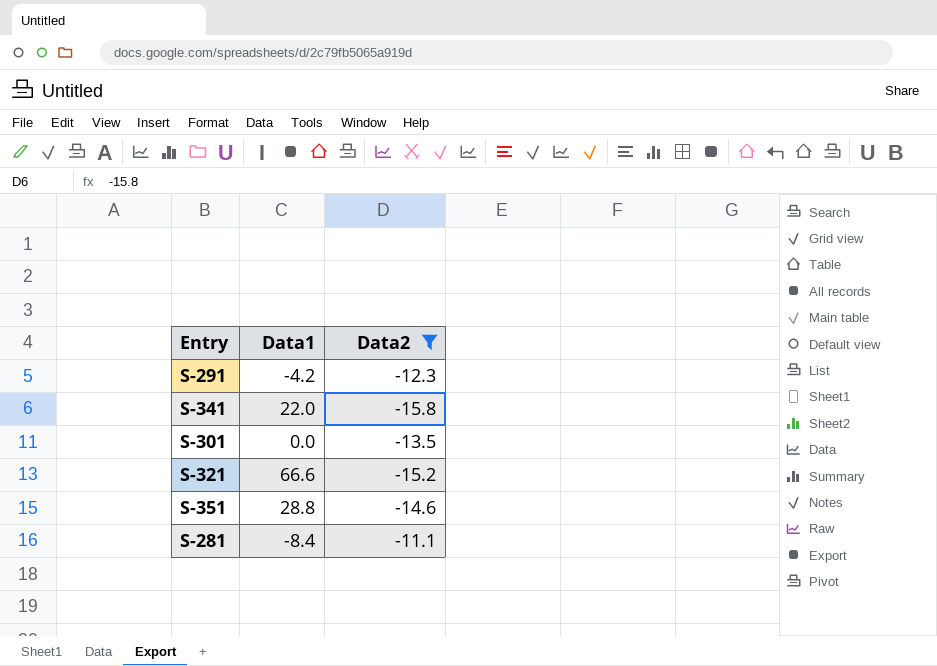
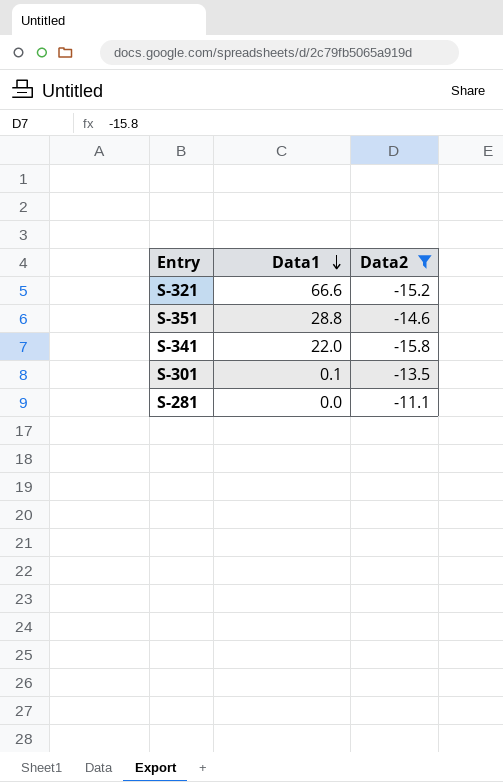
row order: none -> Data1 descending
row S-291: -4.2 | -12.3 -> none
S-301 | Data1: 0.0 -> 0.1
S-281 | Data1: -8.4 -> 0.0

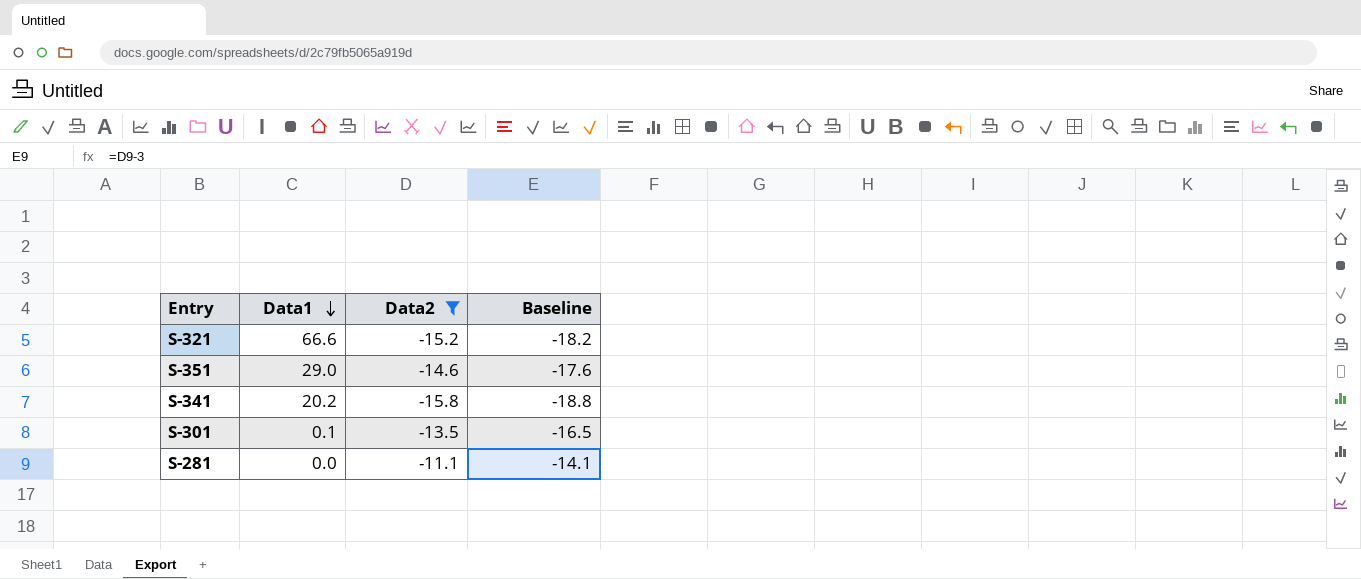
column Baseline | formula: none -> [Data2] - 3
S-351 | Data1: 28.8 -> 29.0
S-341 | Data1: 22.0 -> 20.2

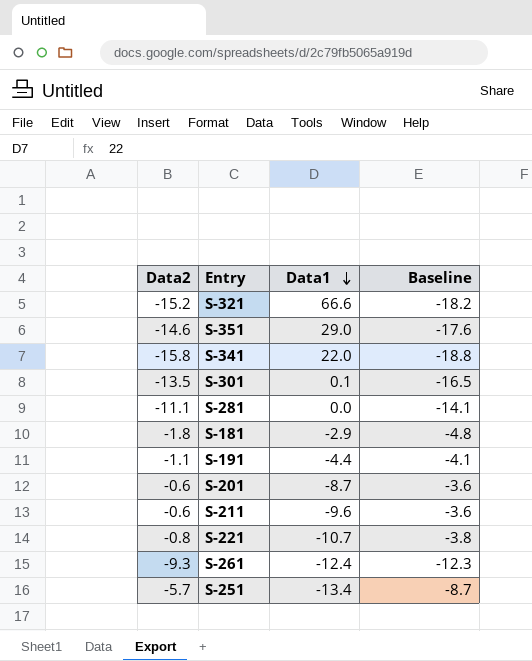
filter: Data2 <= -11.1 -> none
column Data2 | position: 3 -> 1
S-341 | Data1: 20.2 -> 22.0

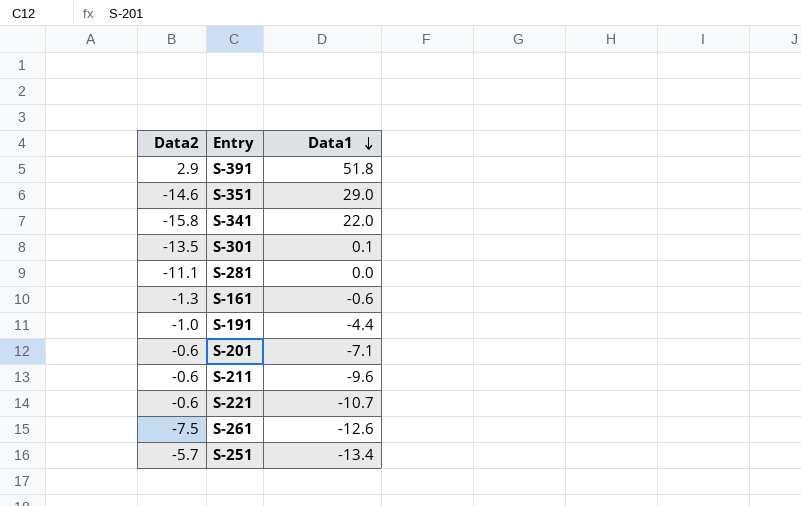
column Baseline | formula: [Data2] - 3 -> none
row S-321: -15.2 | 66.6 | -18.2 -> none
row S-181: -1.8 | -2.9 | -4.8 -> none
row S-391: none -> 2.9 | 51.8
row S-161: none -> -1.3 | -0.6
S-191 | Data2: -1.1 -> -1.0
S-201 | Data1: -8.7 -> -7.1
S-221 | Data2: -0.8 -> -0.6
S-261 | Data2: -9.3 -> -7.5
S-261 | Data1: -12.4 -> -12.6

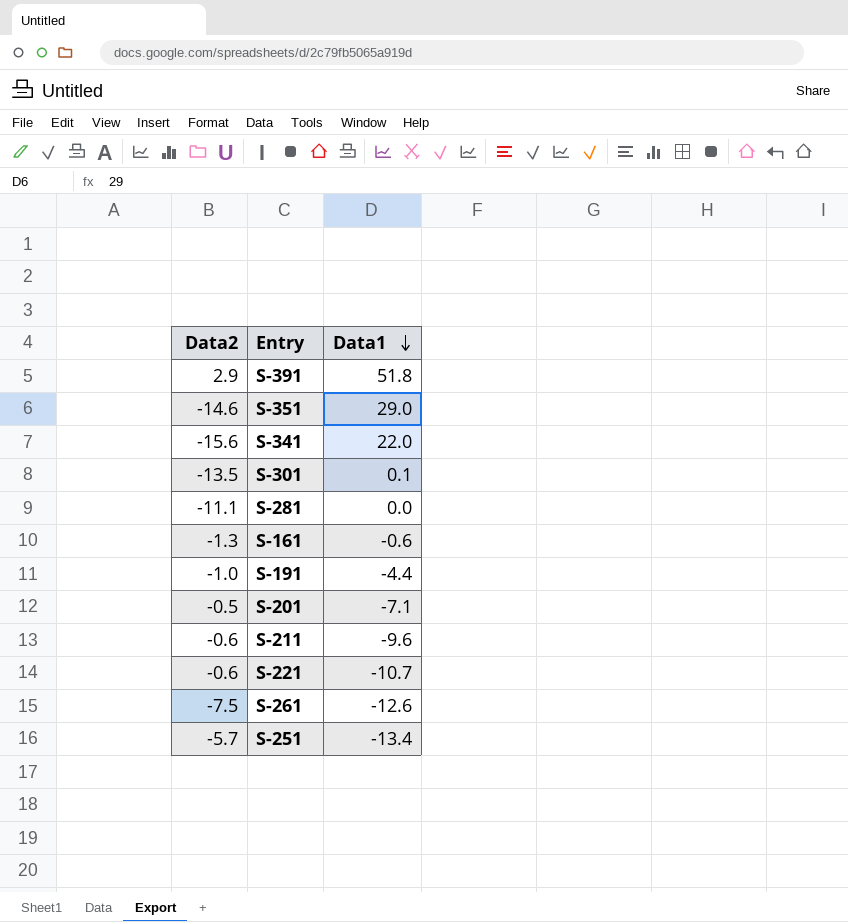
S-341 | Data2: -15.8 -> -15.6
S-201 | Data2: -0.6 -> -0.5

